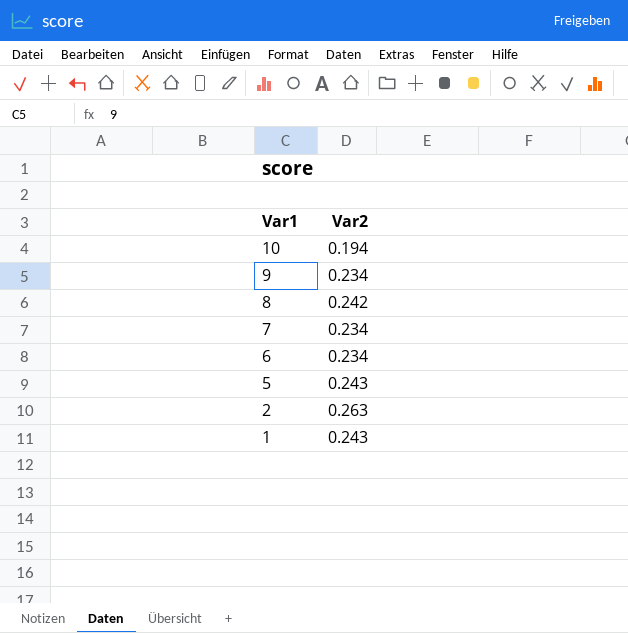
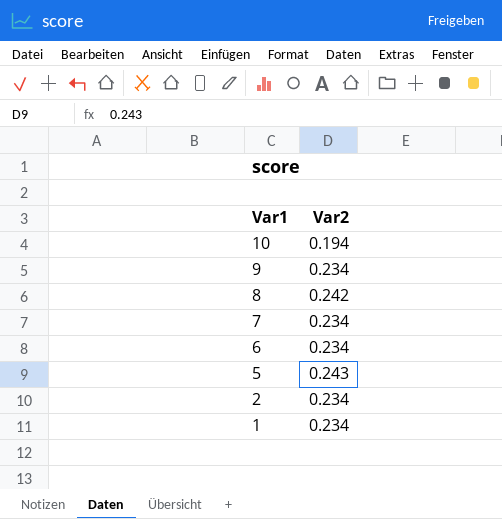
2 | Var2: 0.263 -> 0.234
1 | Var2: 0.243 -> 0.234

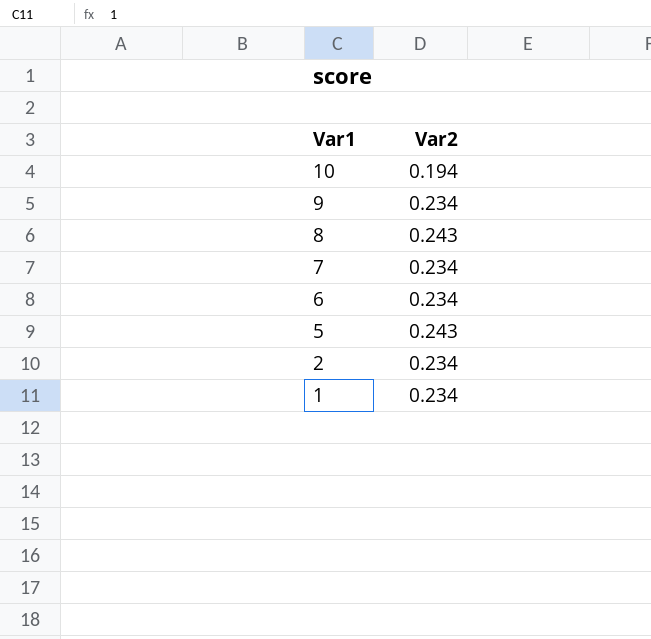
8 | Var2: 0.242 -> 0.243

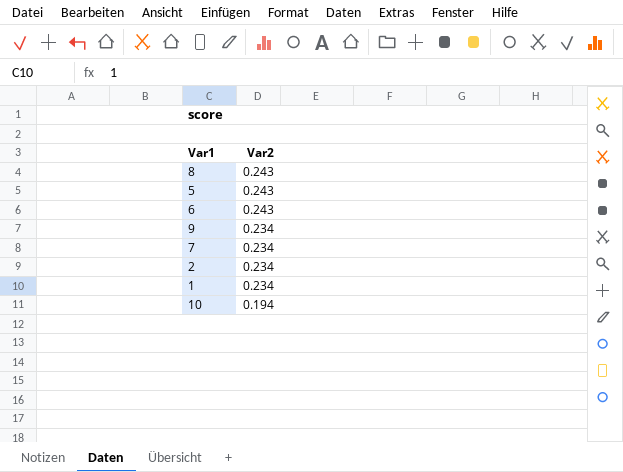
row order: Var1 descending -> Var2 descending
6 | Var2: 0.234 -> 0.243

